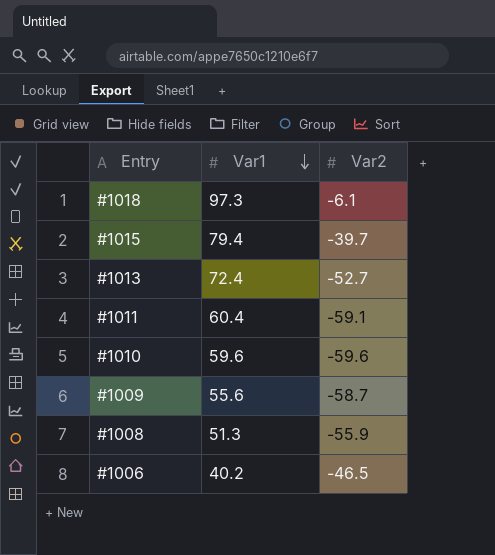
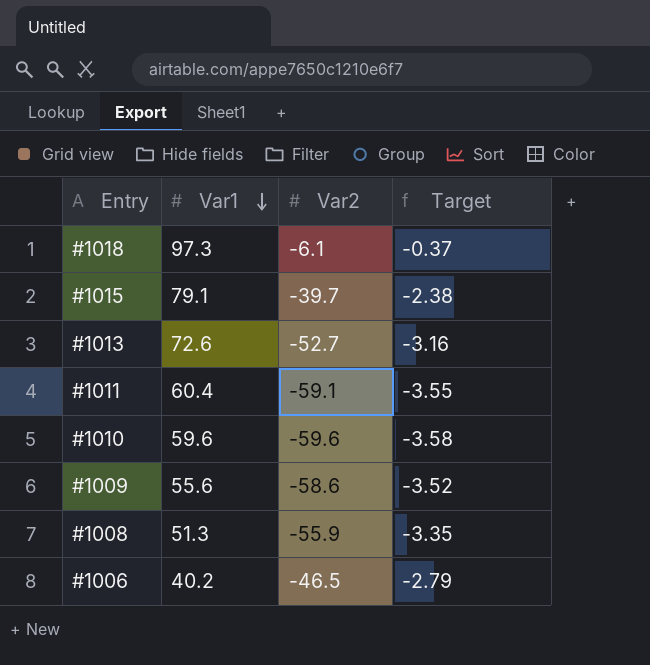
column Target | formula: none -> [Var2] * 0.06
#1015 | Var1: 79.4 -> 79.1
#1013 | Var1: 72.4 -> 72.6
#1009 | Var2: -58.7 -> -58.6

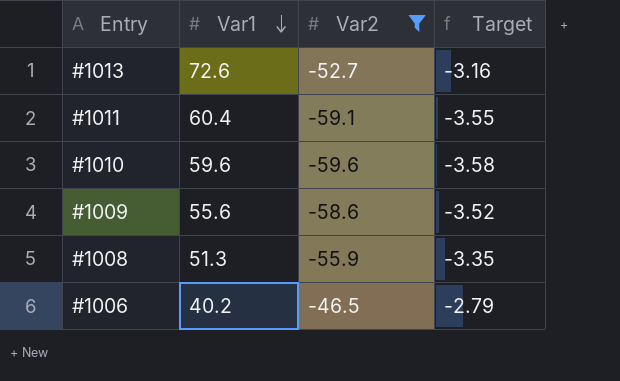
filter: none -> Var2 <= -46.5

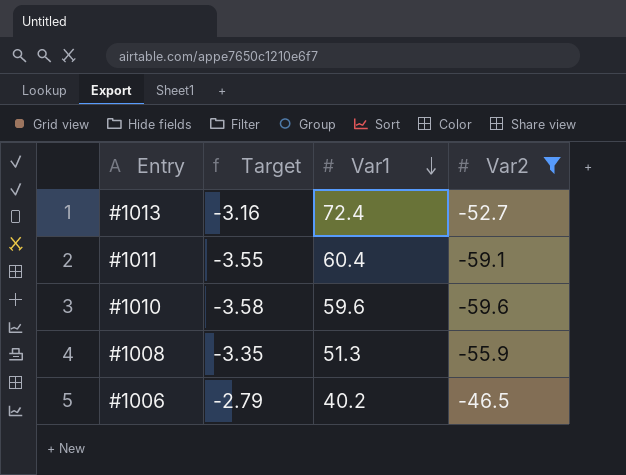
column Target | position: 4 -> 2
row #1009: 55.6 | -58.6 | -3.52 -> none
#1013 | Var1: 72.6 -> 72.4

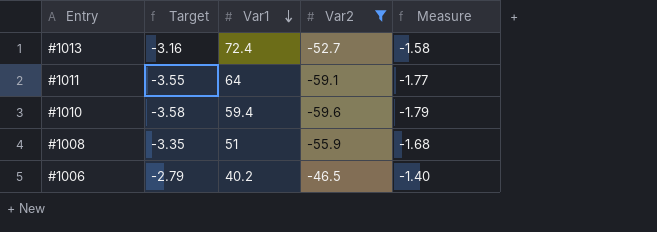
column Measure | formula: none -> [Var2] * 0.03
#1011 | Var1: 60.4 -> 64
#1010 | Var1: 59.6 -> 59.4
#1008 | Var1: 51.3 -> 51

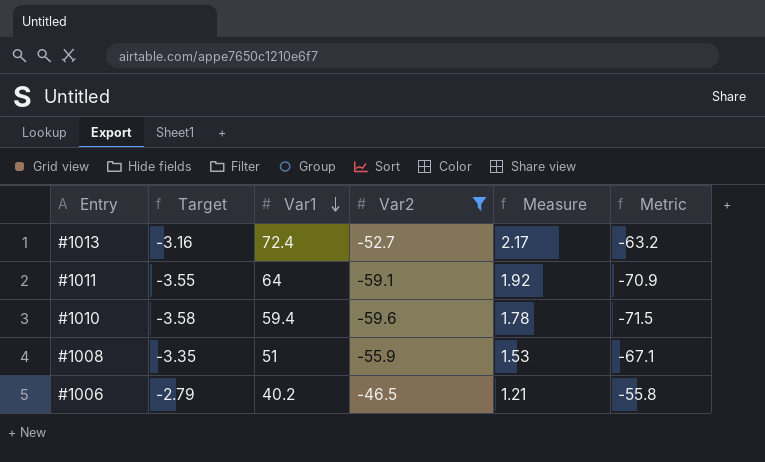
column Measure | formula: [Var2] * 0.03 -> [Var1] * 0.03
column Metric | formula: none -> [Var2] * 1.2

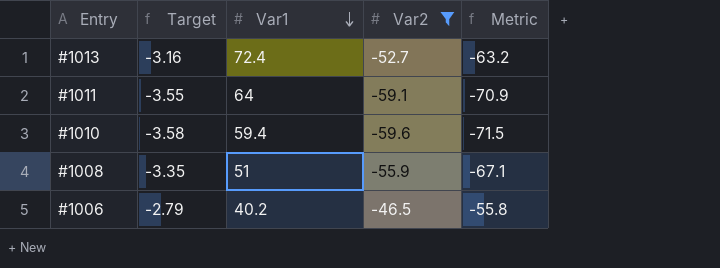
column Measure | formula: [Var1] * 0.03 -> none

